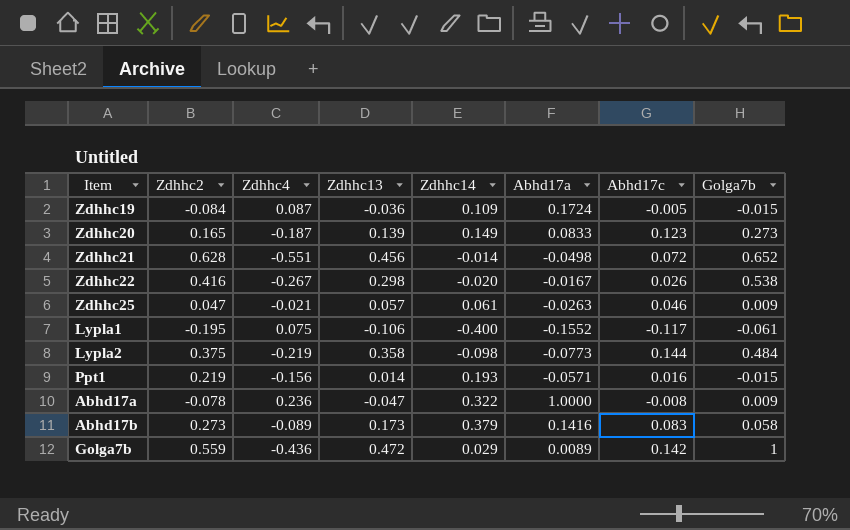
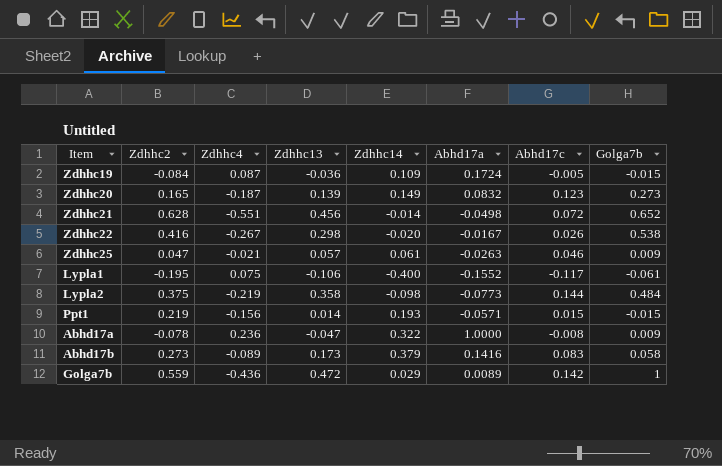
Zdhhc20 | Abhd17a: 0.0833 -> 0.0832
Ppt1 | Abhd17c: 0.016 -> 0.015

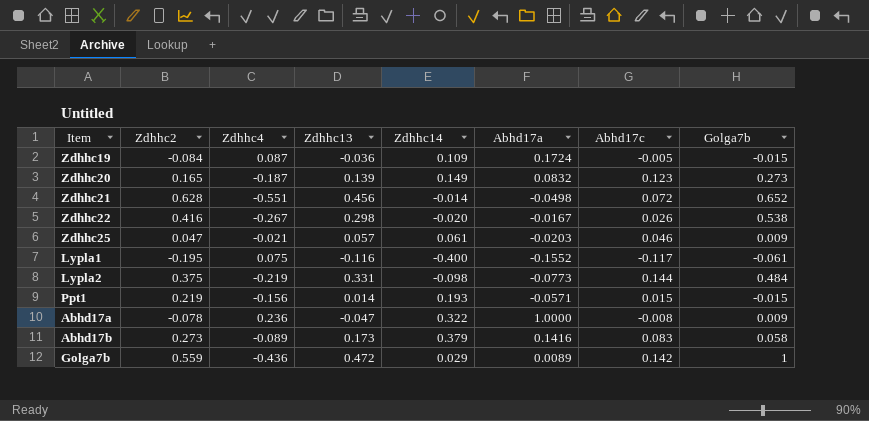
Zdhhc25 | Abhd17a: -0.0263 -> -0.0203
Lypla1 | Zdhhc13: -0.106 -> -0.116
Lypla2 | Zdhhc13: 0.358 -> 0.331

